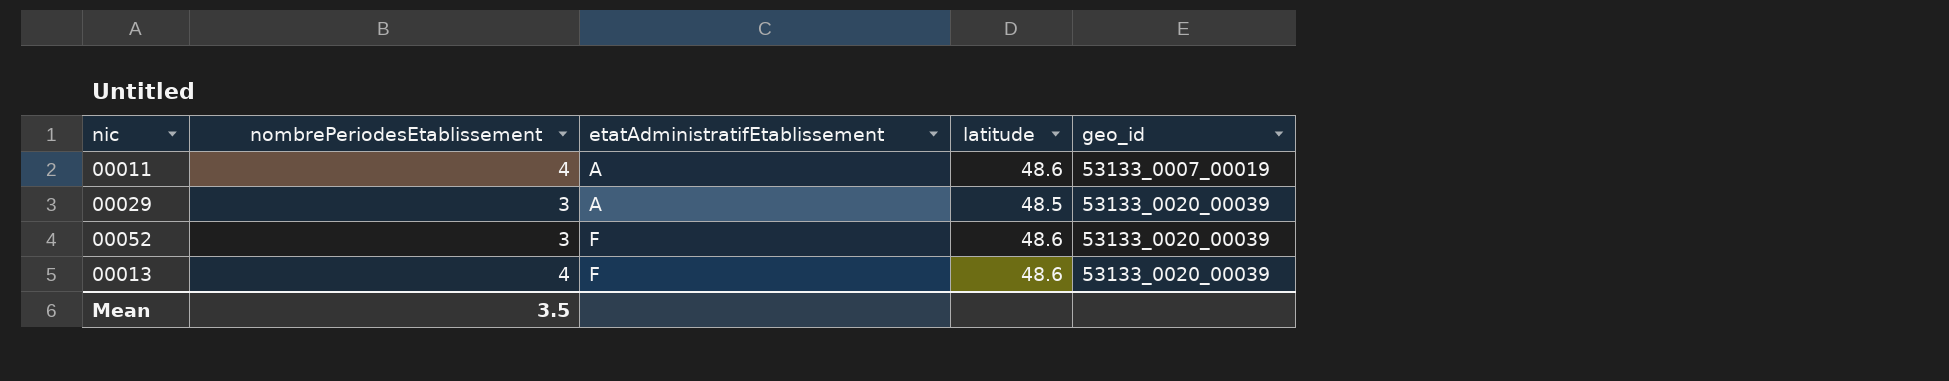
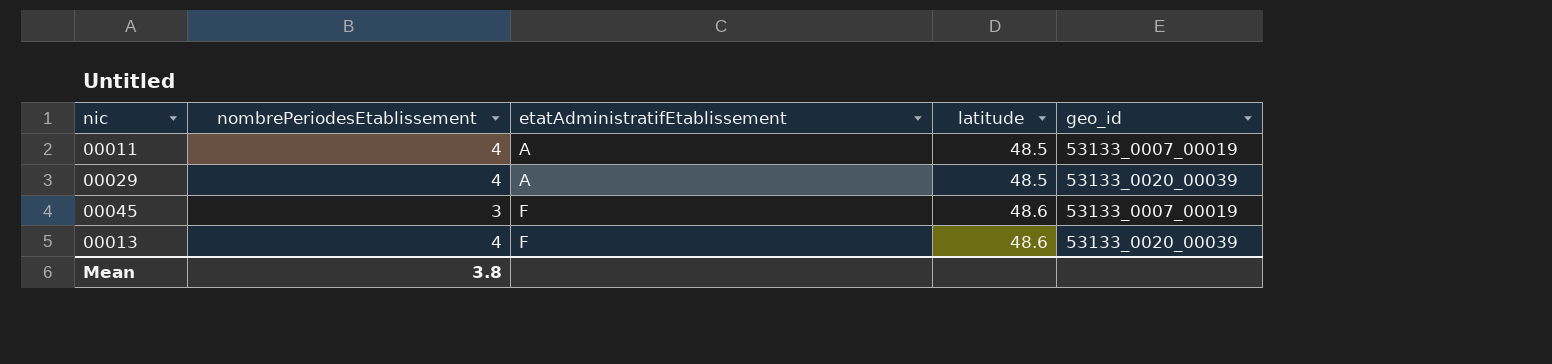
row 00052: 3 | F | 48.6 | 53133_0020_00039 -> none
00011 | latitude: 48.6 -> 48.5
00029 | nombrePeriodesEtablissement: 3 -> 4
row 00045: none -> 3 | F | 48.6 | 53133_0007_00019
Mean | nombrePeriodesEtablissement: 3.5 -> 3.8

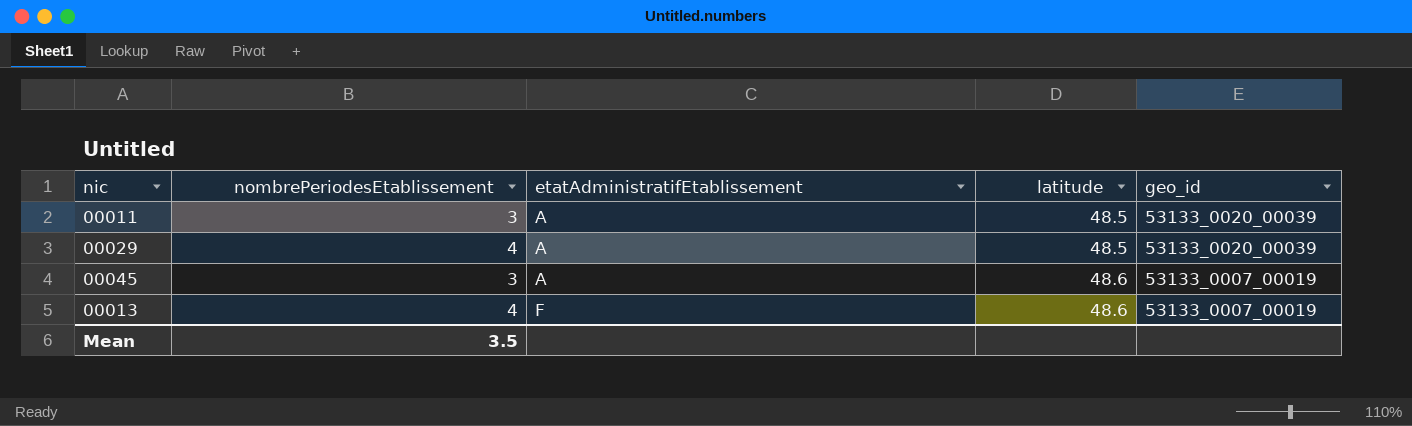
00011 | nombrePeriodesEtablissement: 4 -> 3
00011 | geo_id: 53133_0007_00019 -> 53133_0020_00039
00045 | etatAdministratifEtablissement: F -> A
00013 | geo_id: 53133_0020_00039 -> 53133_0007_00019
Mean | nombrePeriodesEtablissement: 3.8 -> 3.5

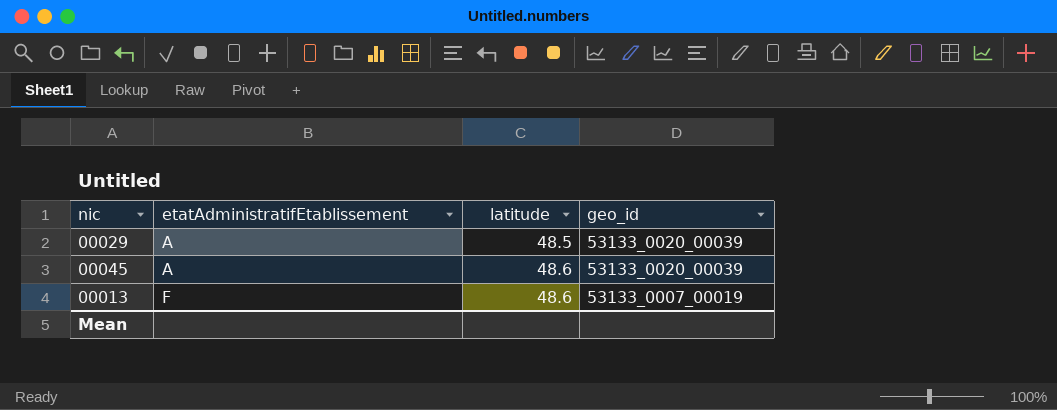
column nombrePeriodesEtablissement | position: 2 -> none
row 00011: 3 | A | 48.5 | 53133_0020_00039 -> none
00045 | geo_id: 53133_0007_00019 -> 53133_0020_00039

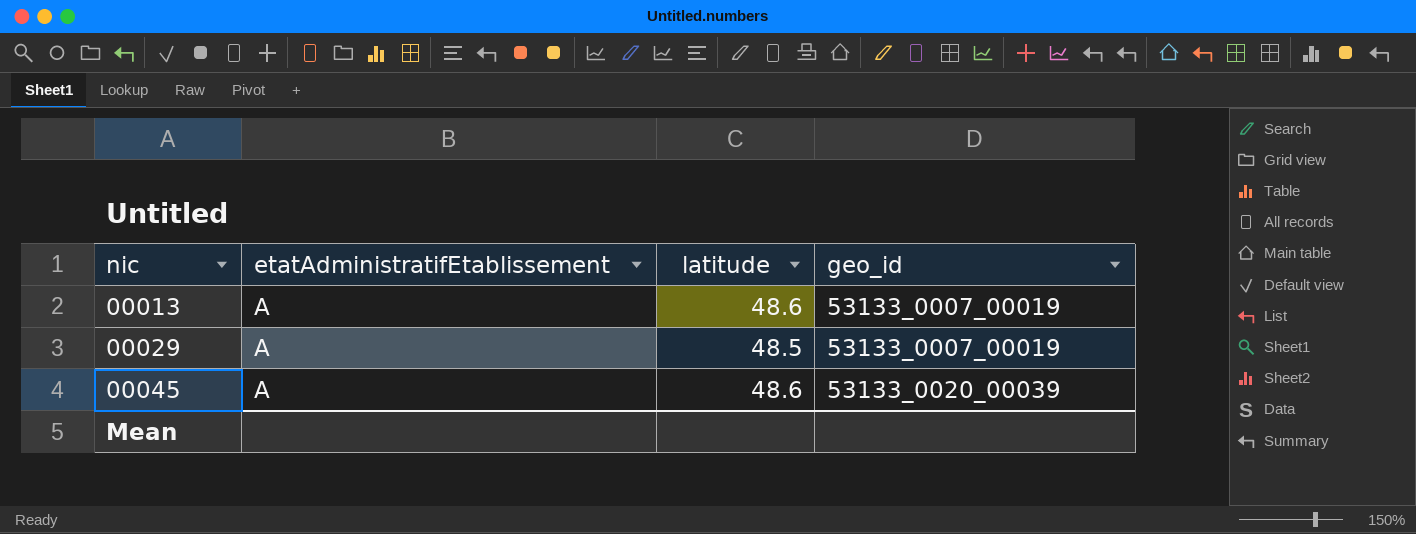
row order: etatAdministratifEtablissement ascending -> nic ascending
00013 | etatAdministratifEtablissement: F -> A
00029 | geo_id: 53133_0020_00039 -> 53133_0007_00019

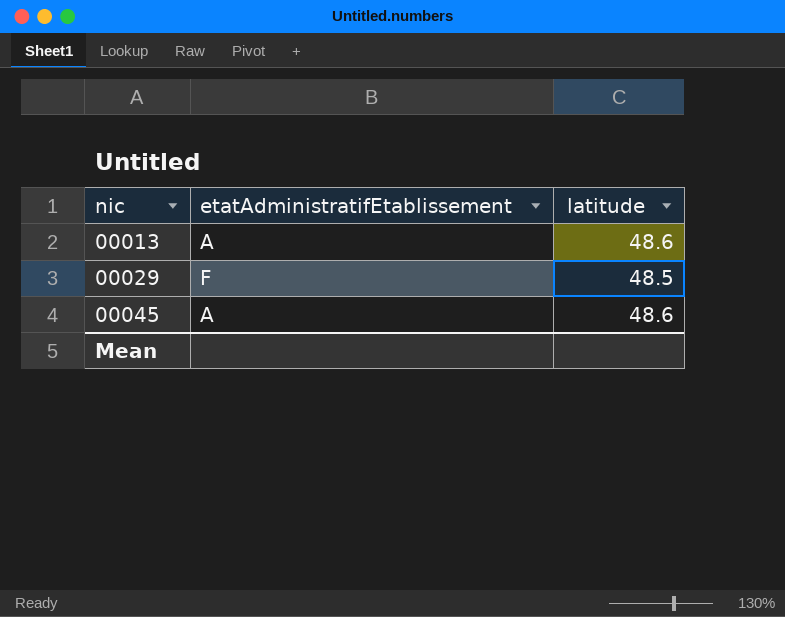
column geo_id | position: 4 -> none
00029 | etatAdministratifEtablissement: A -> F

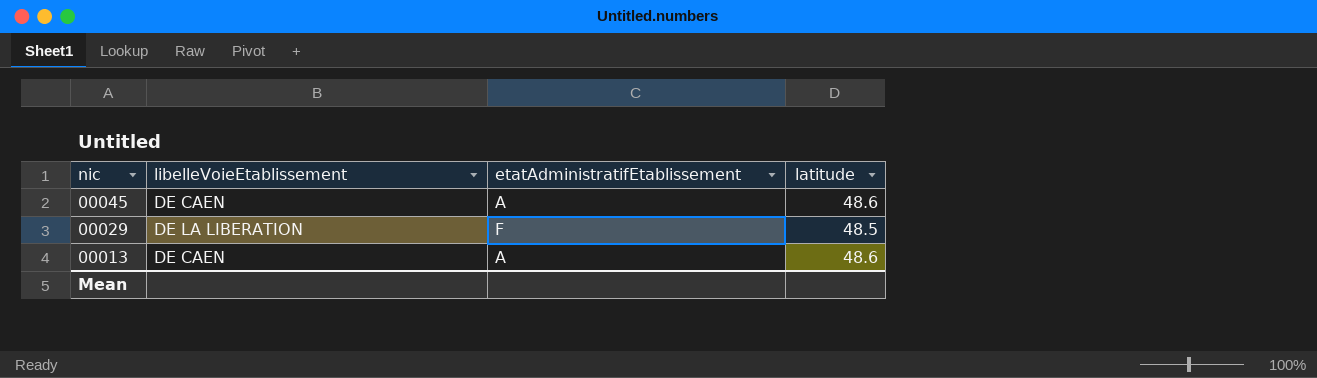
row order: nic ascending -> nic descending
column libelleVoieEtablissement | position: none -> 2

